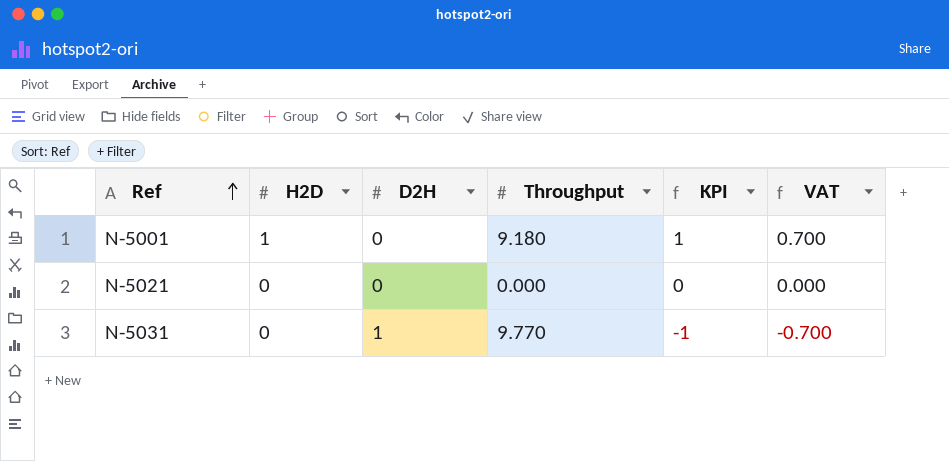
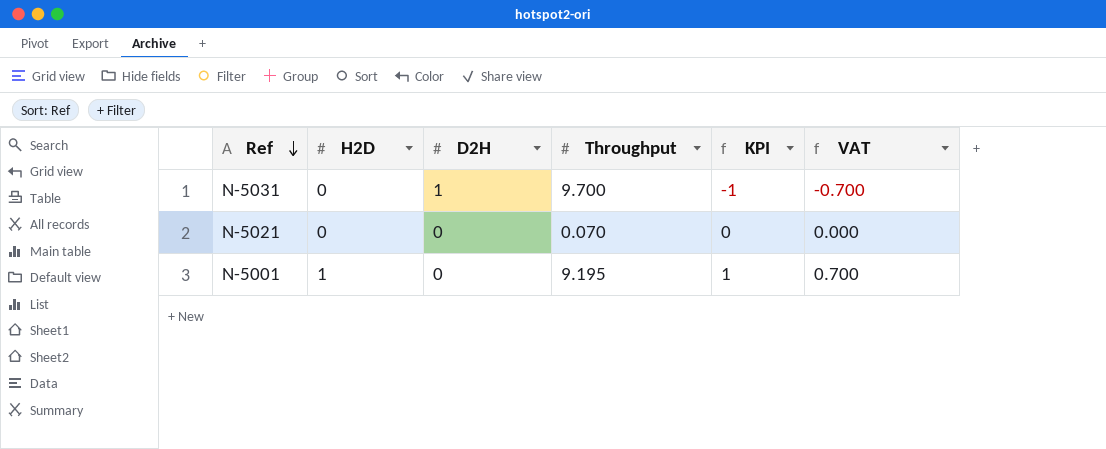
row order: Ref ascending -> Ref descending
N-5031 | Throughput: 9.770 -> 9.700
N-5021 | Throughput: 0.000 -> 0.070
N-5001 | Throughput: 9.180 -> 9.195

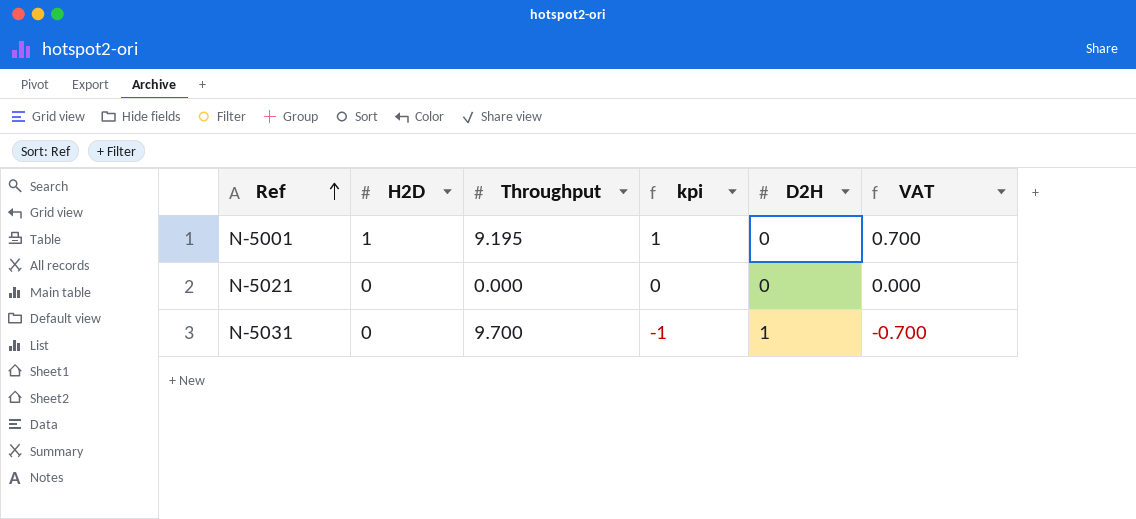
row order: Ref descending -> Ref ascending
column name: KPI -> kpi
column D2H | position: 3 -> 5
N-5021 | Throughput: 0.070 -> 0.000

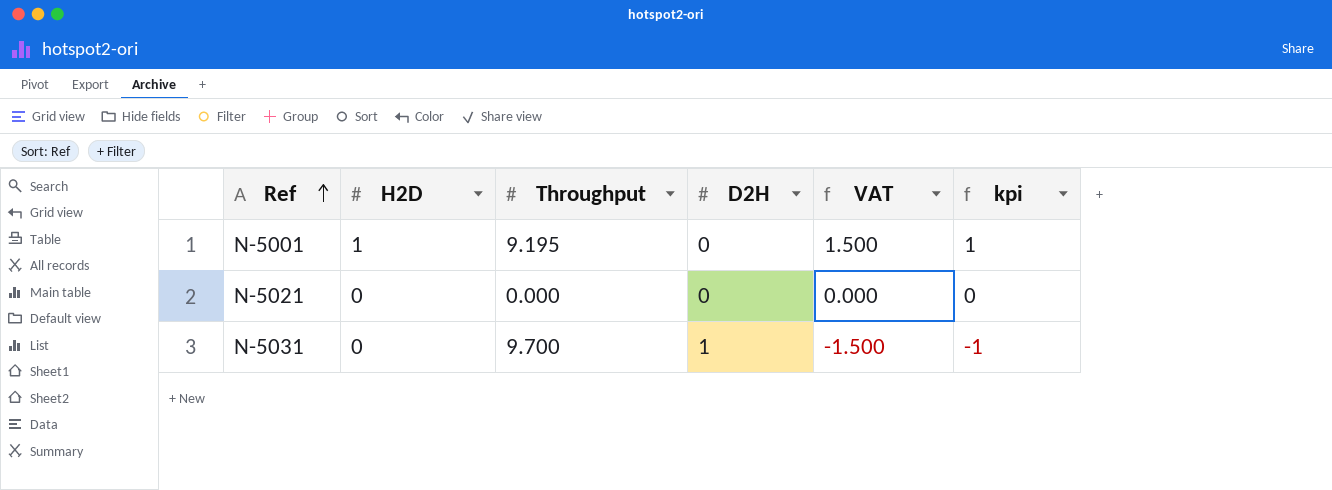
column VAT | formula: [kpi] * 0.7 -> [kpi] * 1.5
column kpi | position: 4 -> 6

